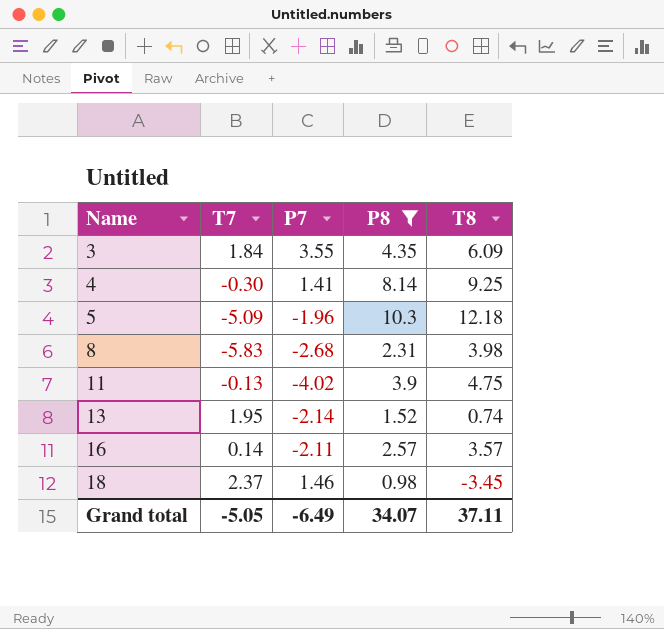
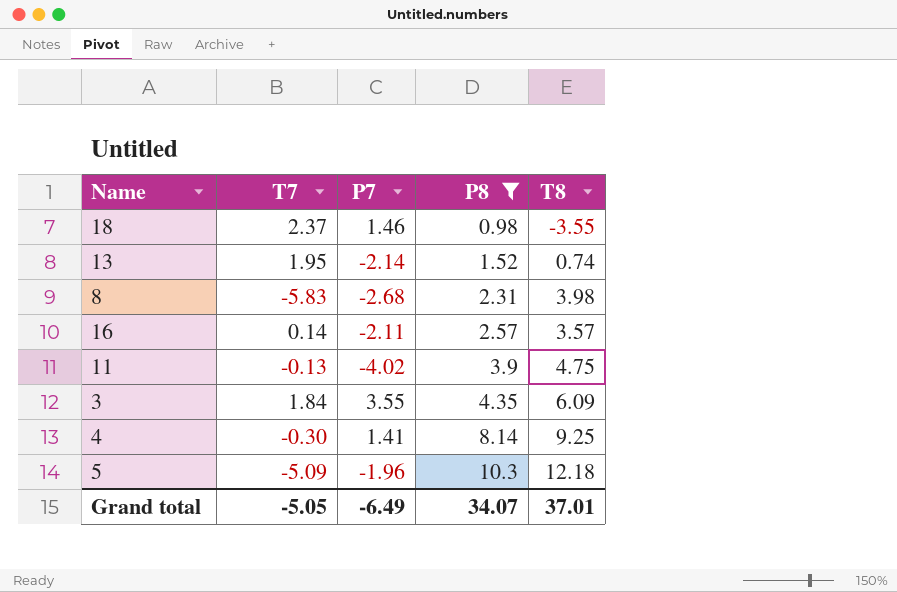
row order: Name ascending -> P8 ascending
18 | T8: -3.45 -> -3.55
Grand total | T8: 37.11 -> 37.01

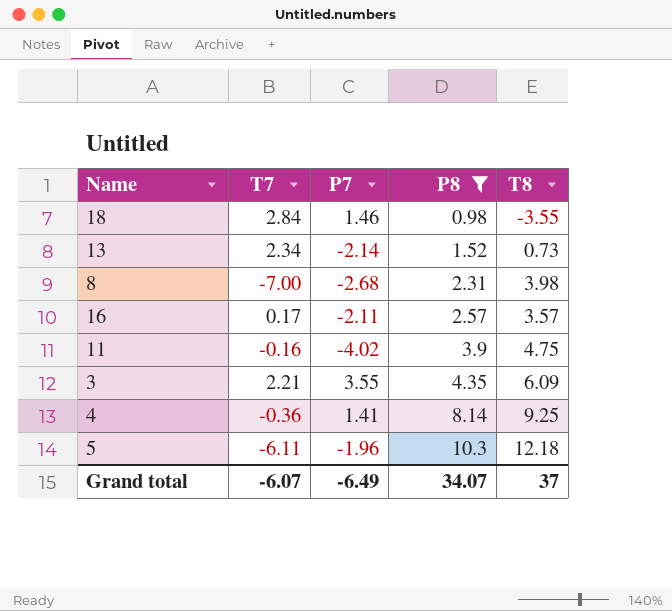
18 | T7: 2.37 -> 2.84
13 | T7: 1.95 -> 2.34
13 | T8: 0.74 -> 0.73
8 | T7: -5.83 -> -7.00
16 | T7: 0.14 -> 0.17
11 | T7: -0.13 -> -0.16
3 | T7: 1.84 -> 2.21
4 | T7: -0.30 -> -0.36
5 | T7: -5.09 -> -6.11
Grand total | T7: -5.05 -> -6.07
Grand total | T8: 37.01 -> 37

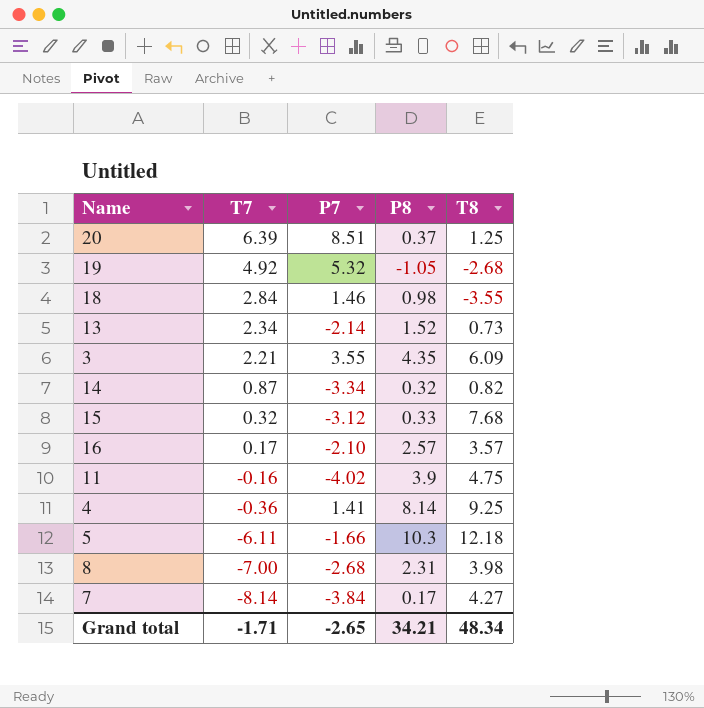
filter: P8 >= 0.98 -> none
row order: P8 ascending -> T7 descending
16 | P7: -2.11 -> -2.10
5 | P7: -1.96 -> -1.66
Grand total | T7: -6.07 -> -1.71
Grand total | P7: -6.49 -> -2.65
Grand total | P8: 34.07 -> 34.21
Grand total | T8: 37 -> 48.34

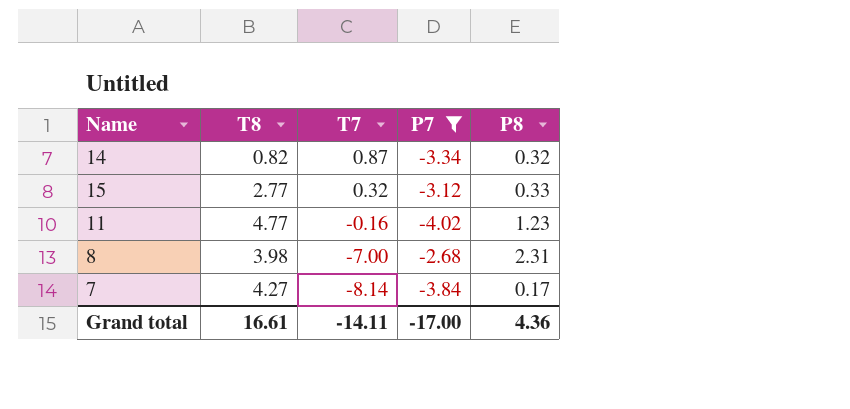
filter: none -> P7 <= -2.68
column T8 | position: 5 -> 2
15 | T8: 7.68 -> 2.77
11 | T8: 4.75 -> 4.77
11 | P8: 3.9 -> 1.23
Grand total | T8: 48.34 -> 16.61
Grand total | T7: -1.71 -> -14.11
Grand total | P7: -2.65 -> -17.00
Grand total | P8: 34.21 -> 4.36

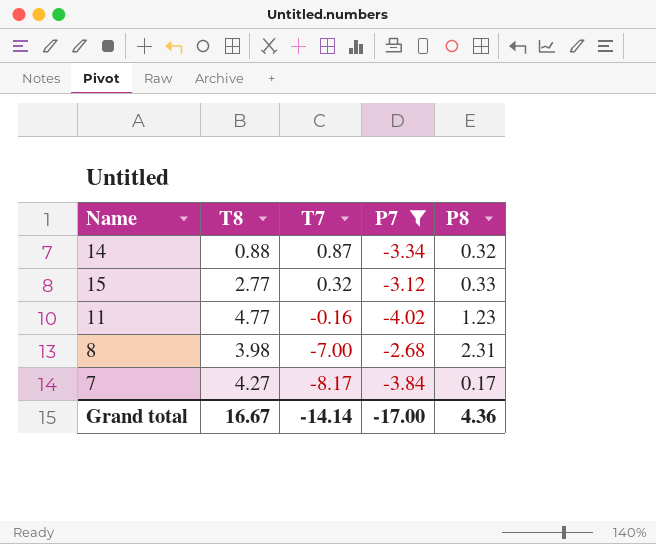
14 | T8: 0.82 -> 0.88
7 | T7: -8.14 -> -8.17
Grand total | T8: 16.61 -> 16.67
Grand total | T7: -14.11 -> -14.14

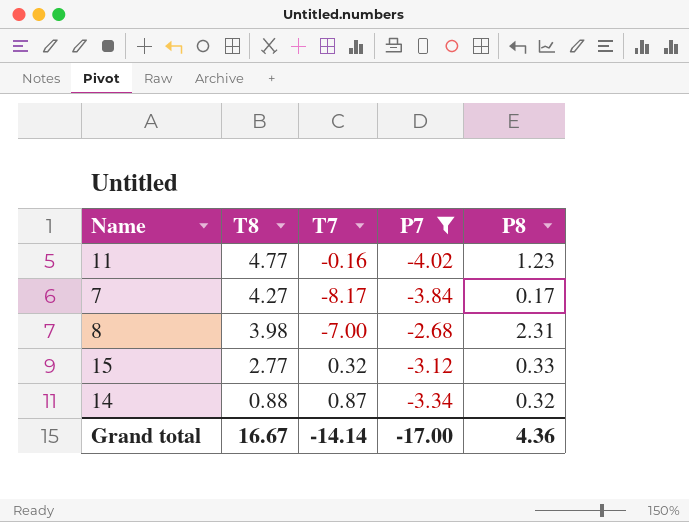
row order: T7 descending -> T8 descending

